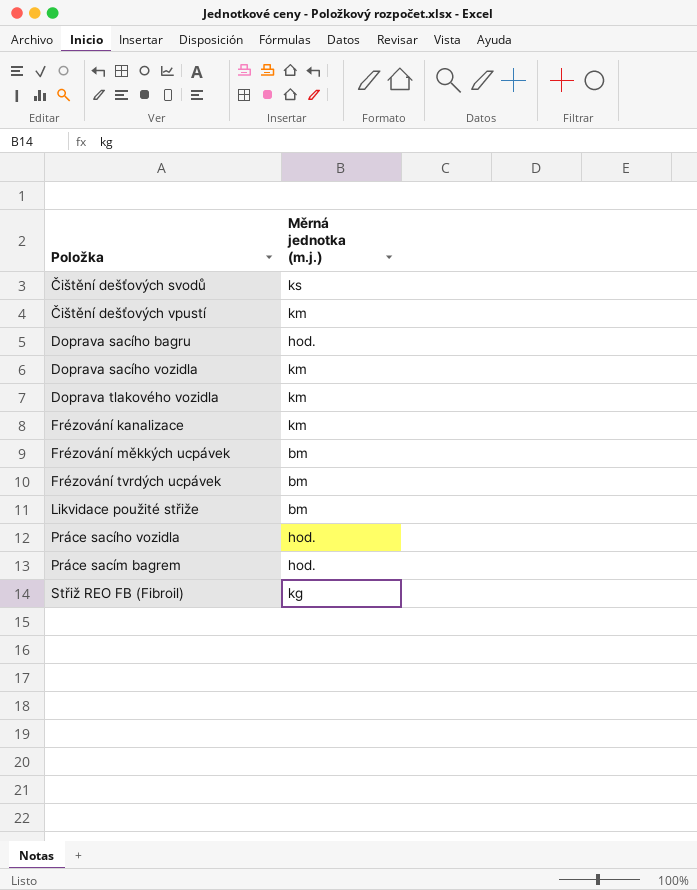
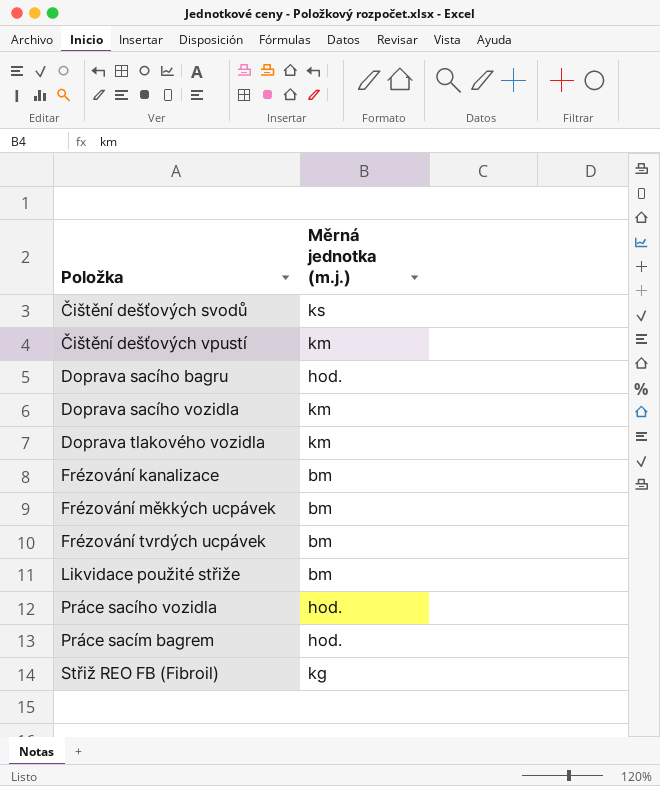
Frézování kanalizace | Měrná jednotka (m.j.): km -> bm

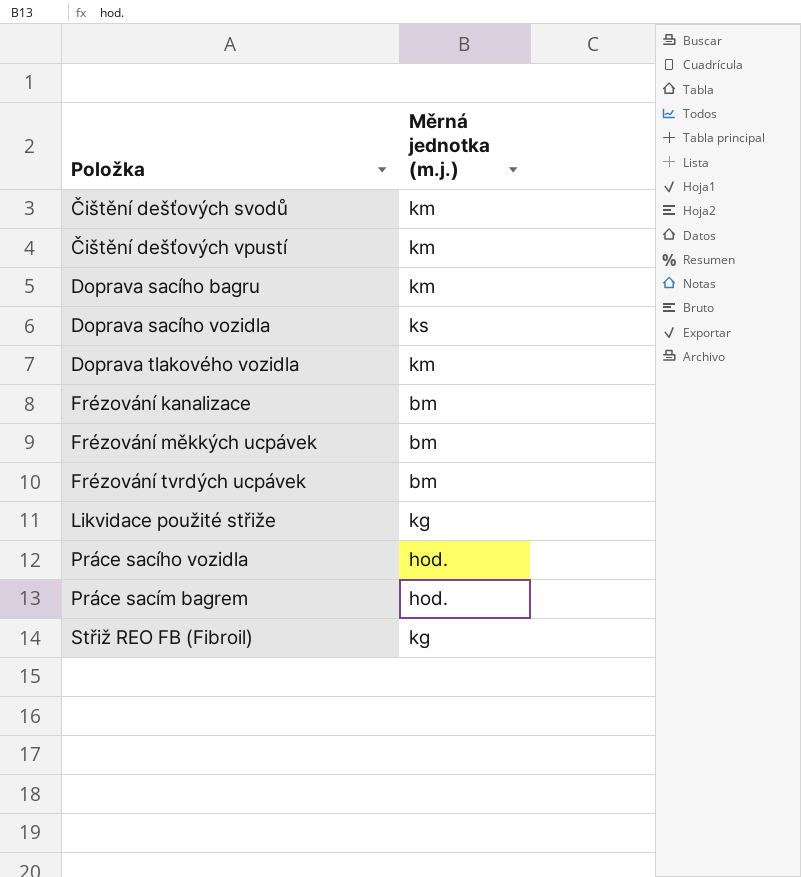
Čištění dešťových svodů | Měrná jednotka (m.j.): ks -> km
Doprava sacího bagru | Měrná jednotka (m.j.): hod. -> km
Doprava sacího vozidla | Měrná jednotka (m.j.): km -> ks
Likvidace použité střiže | Měrná jednotka (m.j.): bm -> kg

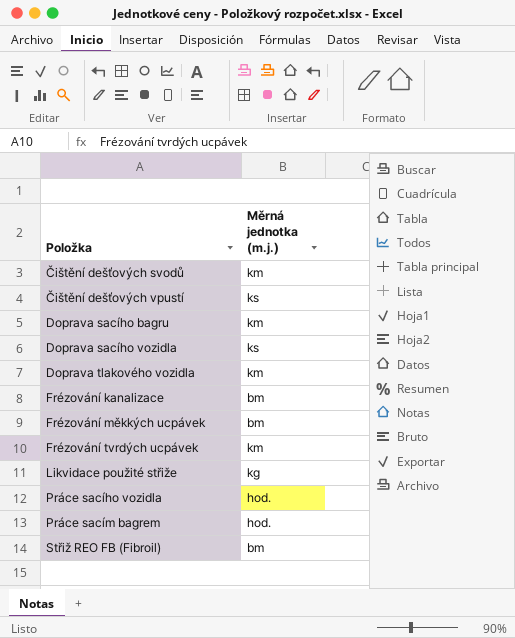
Čištění dešťových vpustí | Měrná jednotka (m.j.): km -> ks
Frézování tvrdých ucpávek | Měrná jednotka (m.j.): bm -> km
Střiž REO FB (Fibroil) | Měrná jednotka (m.j.): kg -> bm

